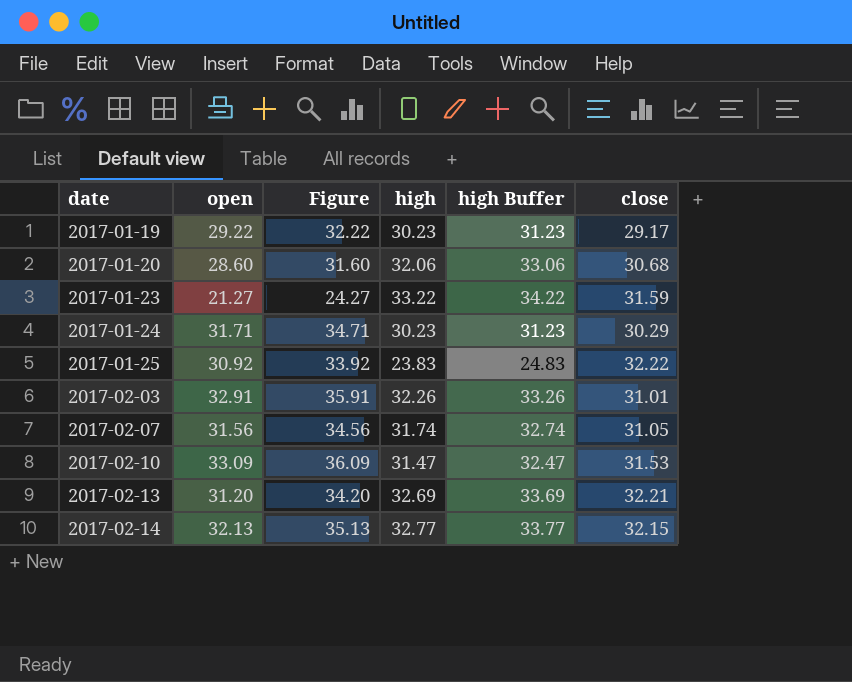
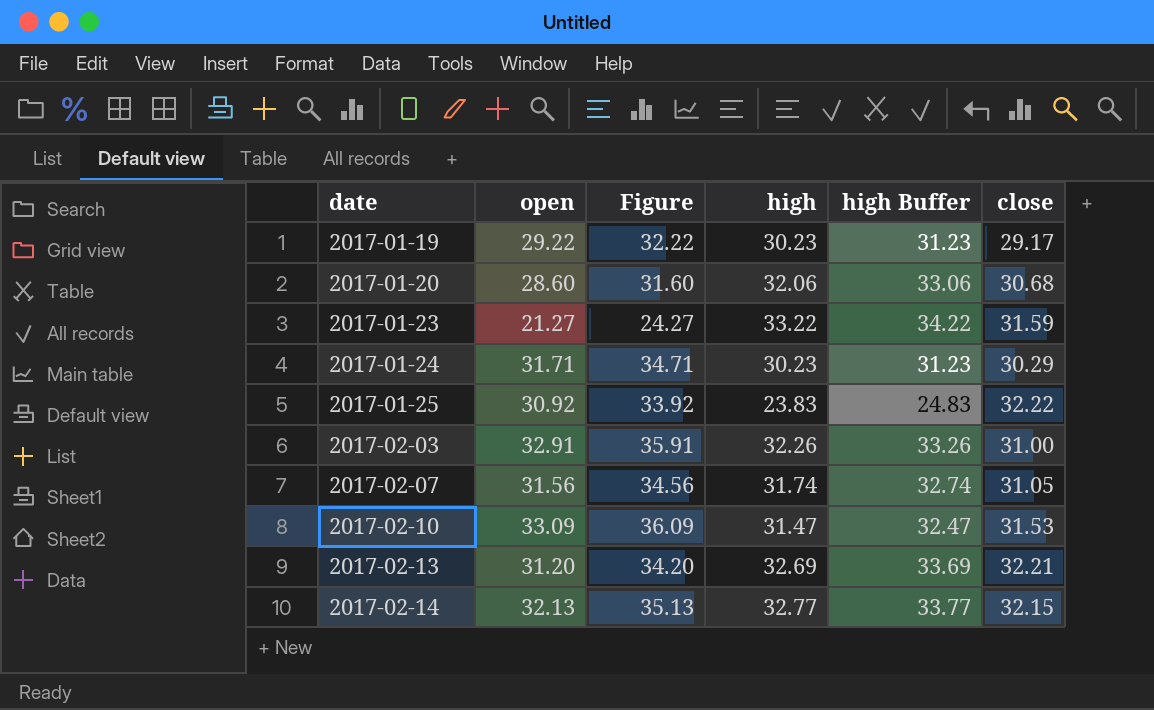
2017-02-03 | close: 31.01 -> 31.00

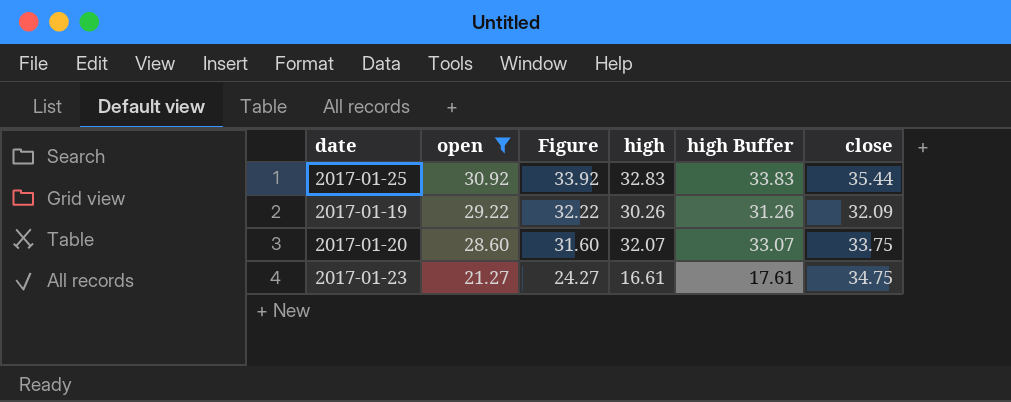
filter: none -> open <= 30.92
row order: date ascending -> open descending
2017-01-25 | high: 23.83 -> 32.83
2017-01-25 | high Buffer: 24.83 -> 33.83
2017-01-25 | close: 32.22 -> 35.44
2017-01-19 | high: 30.23 -> 30.26
2017-01-19 | high Buffer: 31.23 -> 31.26
2017-01-19 | close: 29.17 -> 32.09
2017-01-20 | high: 32.06 -> 32.07
2017-01-20 | high Buffer: 33.06 -> 33.07
2017-01-20 | close: 30.68 -> 33.75
2017-01-23 | high: 33.22 -> 16.61
2017-01-23 | high Buffer: 34.22 -> 17.61
2017-01-23 | close: 31.59 -> 34.75

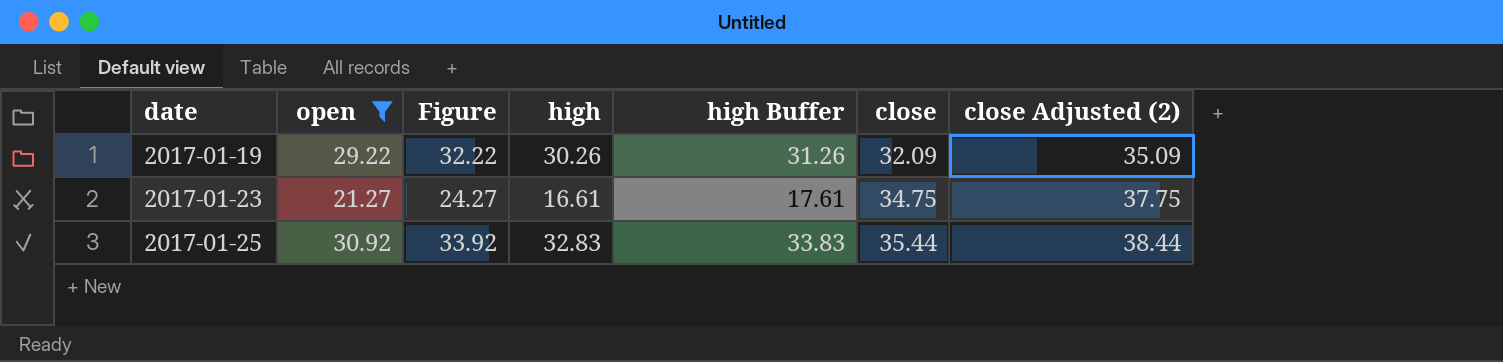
row order: open descending -> date ascending
column close Adjusted (2) | formula: none -> [close] + 3
row 2017-01-20: 28.60 | 31.60 | 32.07 | 33.07 | 33.75 -> none

